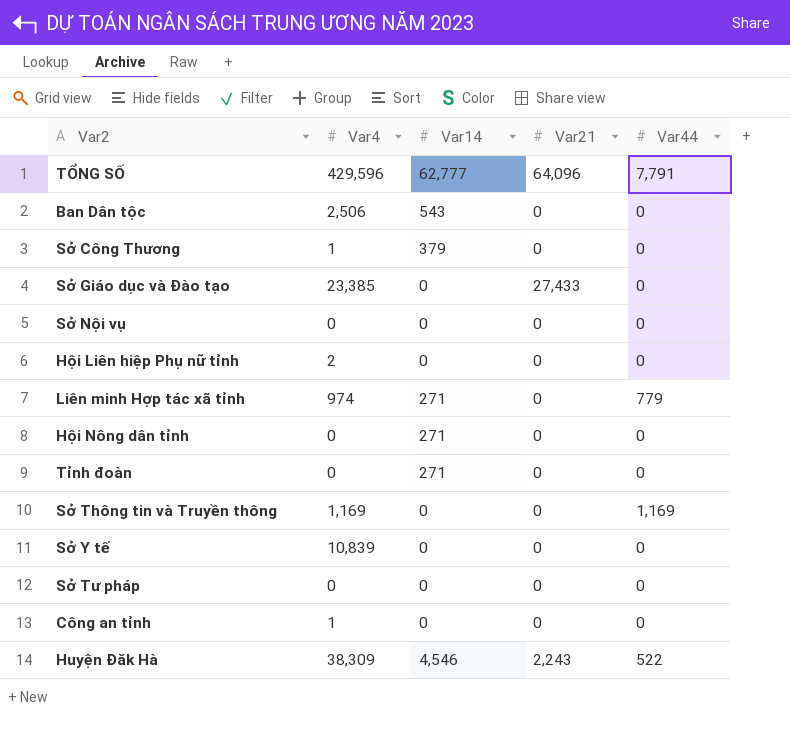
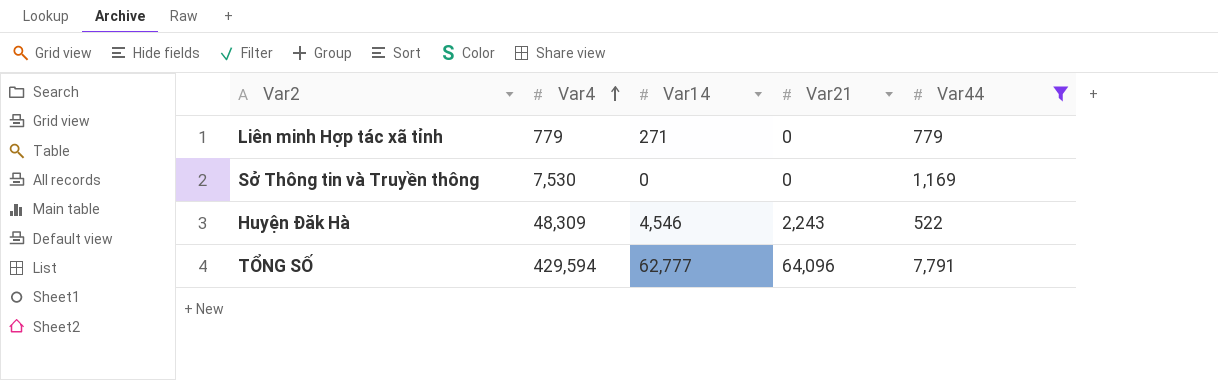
filter: none -> Var44 != 0
row order: none -> Var4 ascending
Liên minh Hợp tác xã tỉnh | Var4: 974 -> 779
Sở Thông tin và Truyền thông | Var4: 1,169 -> 7,530
Huyện Đăk Hà | Var4: 38,309 -> 48,309
TỔNG SỐ | Var4: 429,596 -> 429,594

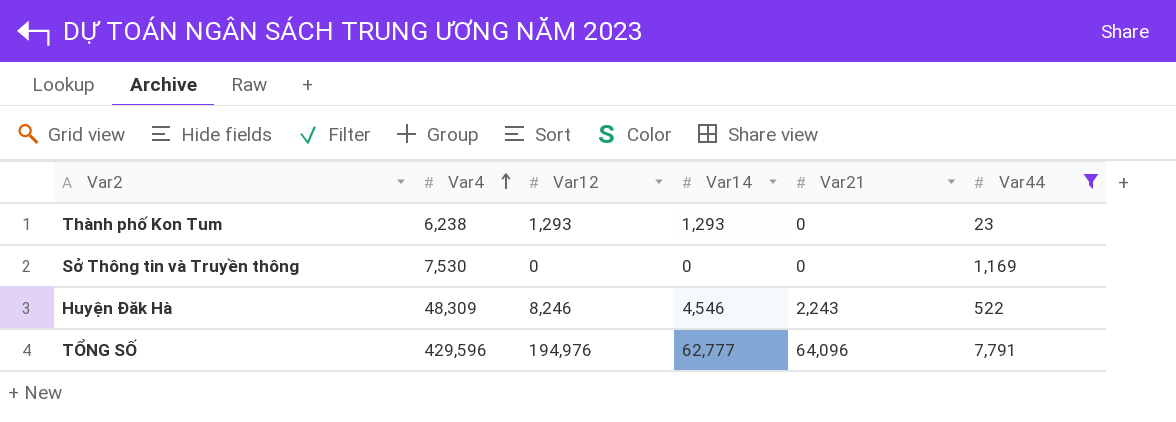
column Var12 | position: none -> 3
row Liên minh Hợp tác xã tỉnh: 779 | 271 | 0 | 779 -> none
row Thành phố Kon Tum: none -> 6,238 | 1,293 | 1,293 | 0 | 23
TỔNG SỐ | Var4: 429,594 -> 429,596

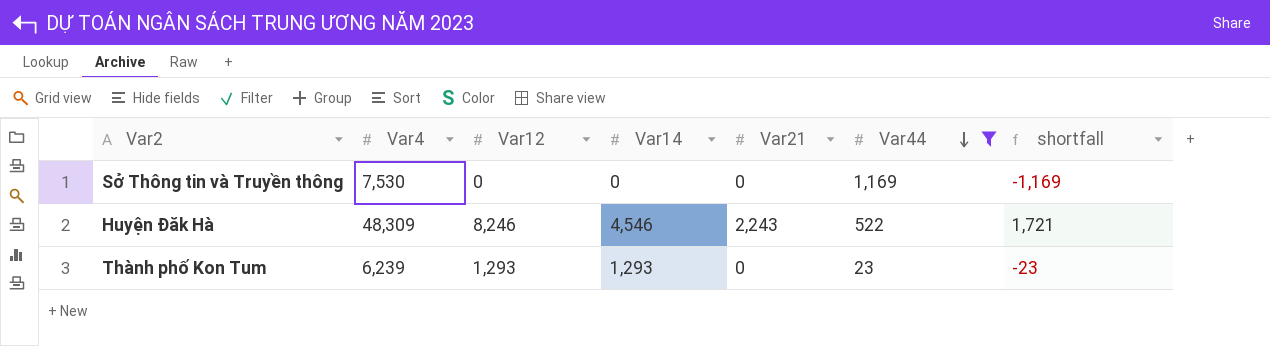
row order: Var4 ascending -> Var44 descending
column shortfall | formula: none -> [Var21] - [Var44]
row TỔNG SỐ: 429,596 | 194,976 | 62,777 | 64,096 | 7,791 -> none
Thành phố Kon Tum | Var4: 6,238 -> 6,239

